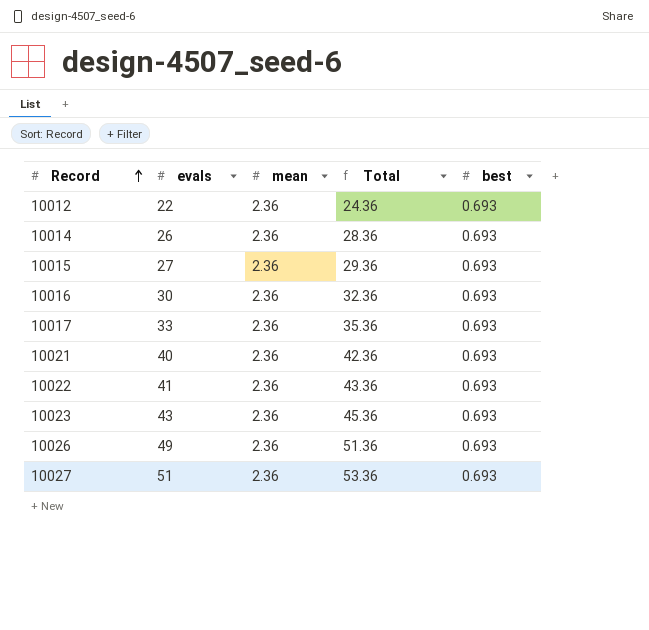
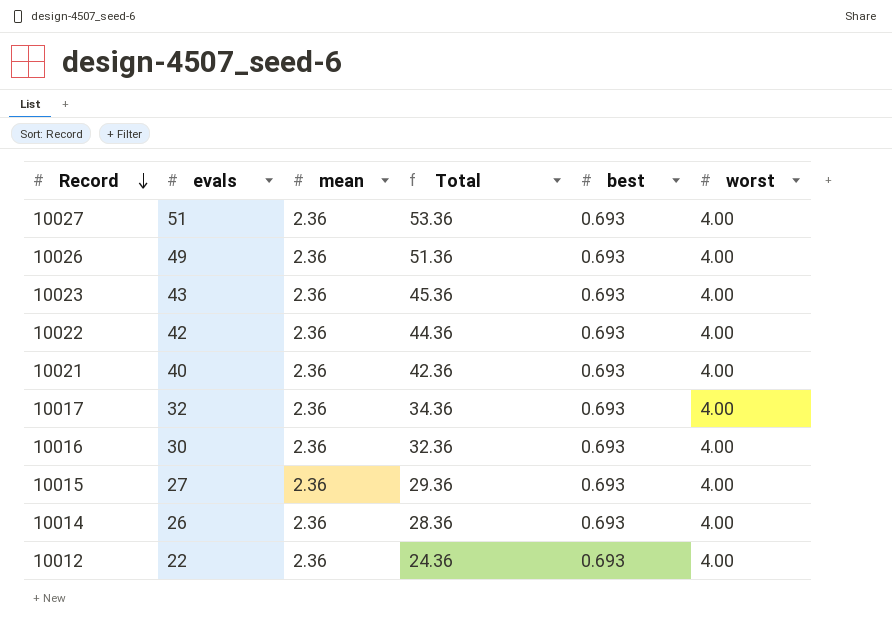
row order: Record ascending -> Record descending
column worst | position: none -> 6
10022 | evals: 41 -> 42
10022 | Total: 43.36 -> 44.36
10017 | evals: 33 -> 32
10017 | Total: 35.36 -> 34.36

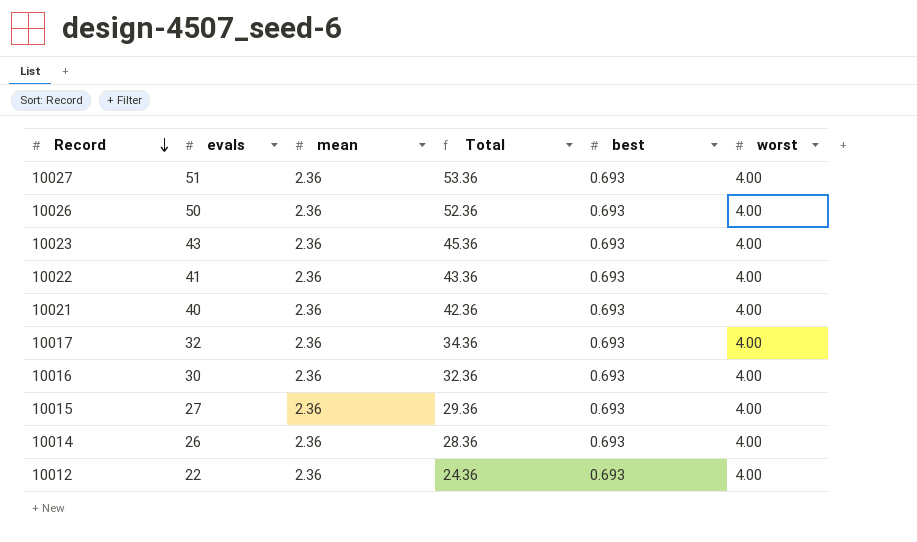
10026 | evals: 49 -> 50
10026 | Total: 51.36 -> 52.36
10022 | evals: 42 -> 41
10022 | Total: 44.36 -> 43.36

